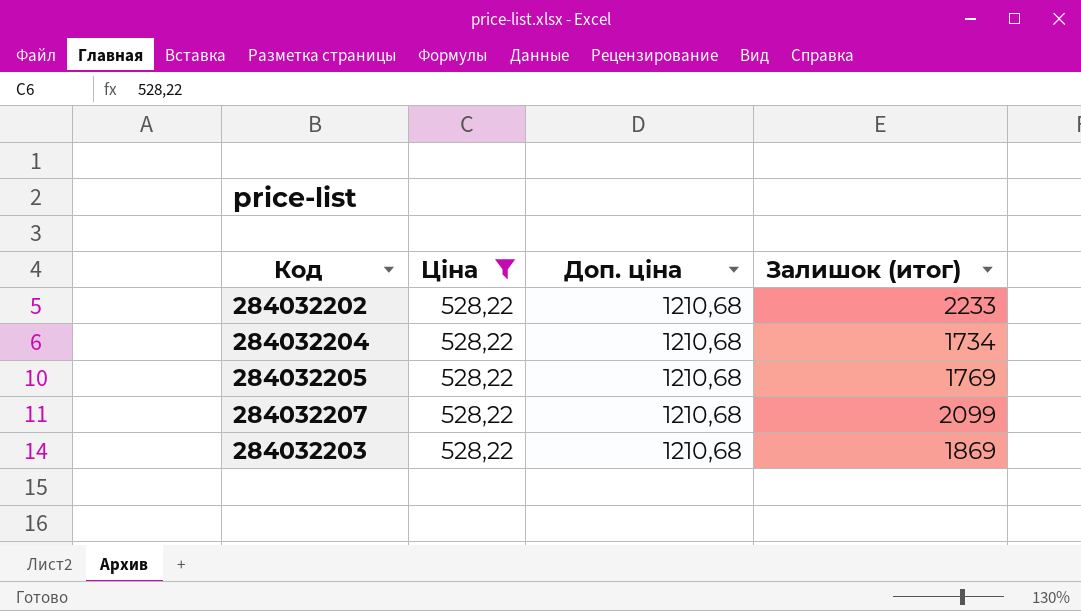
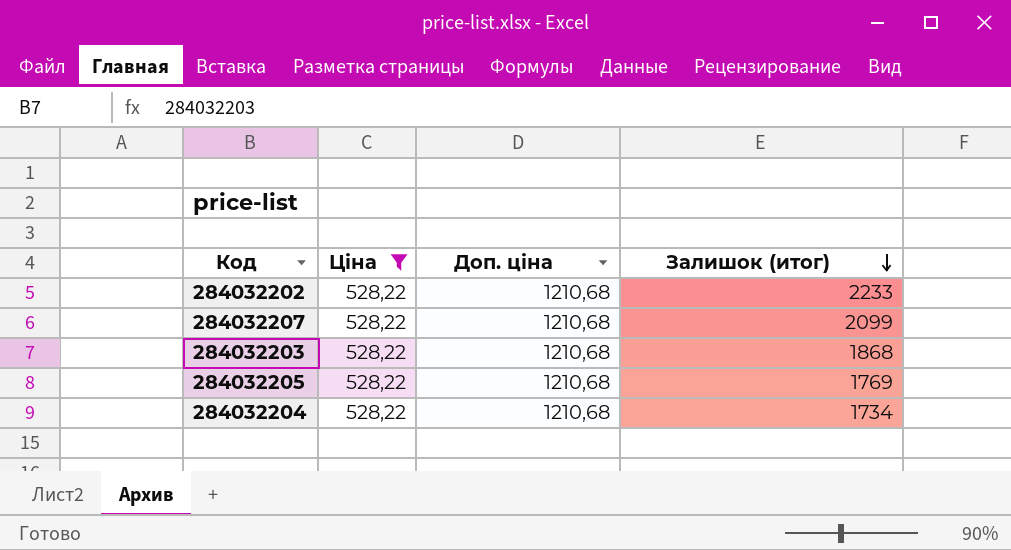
row order: none -> Залишок (итог) descending
284032203 | Залишок (итог): 1869 -> 1868

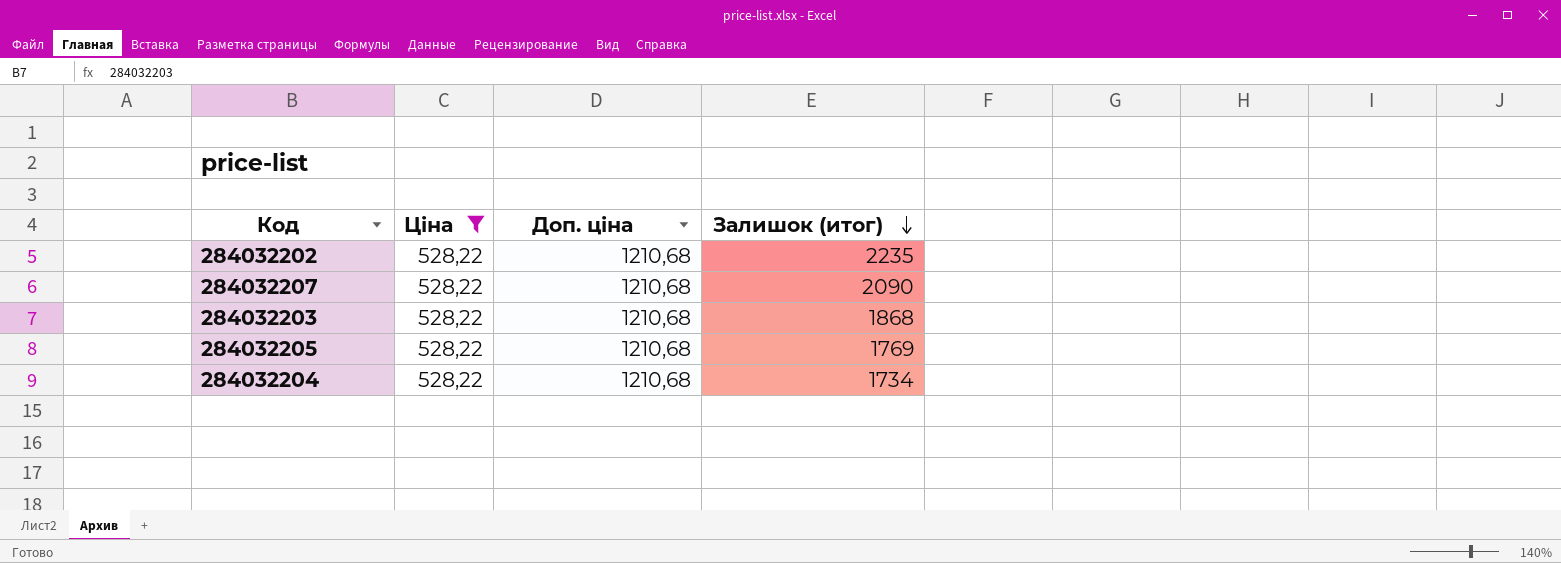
284032202 | Залишок (итог): 2233 -> 2235
284032207 | Залишок (итог): 2099 -> 2090

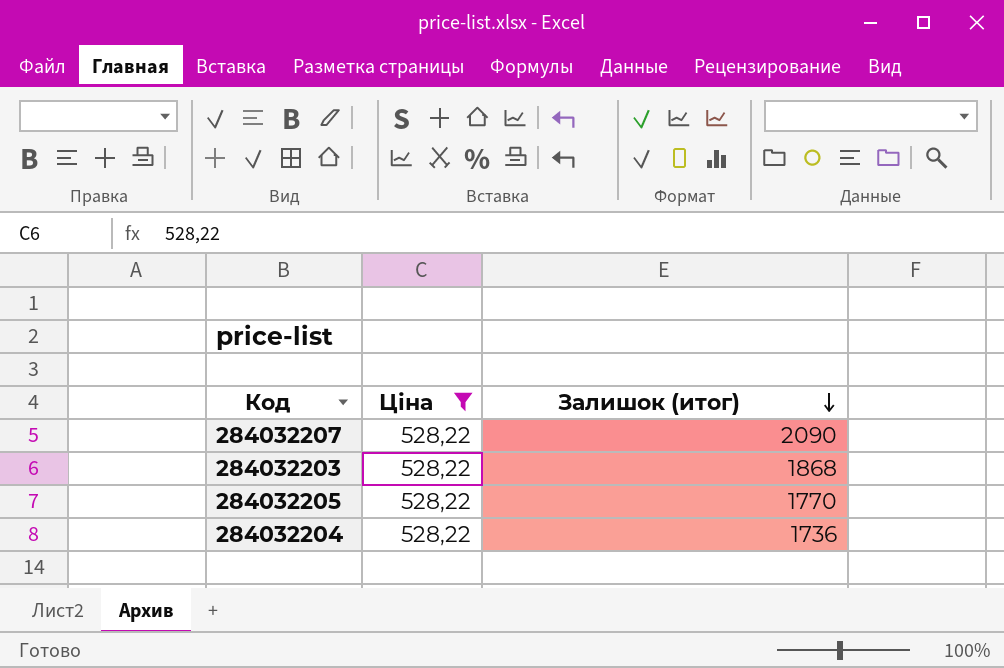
column Доп. ціна | position: 3 -> none
row 284032202: 528,22 | 1210,68 | 2235 -> none
284032205 | Залишок (итог): 1769 -> 1770
284032204 | Залишок (итог): 1734 -> 1736

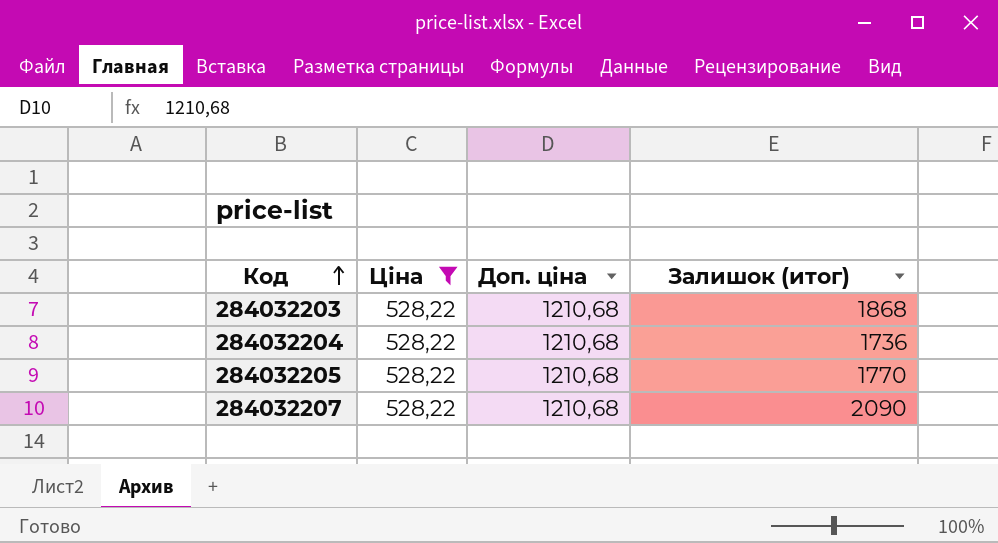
row order: Залишок (итог) descending -> Код ascending
column Доп. ціна | position: none -> 3

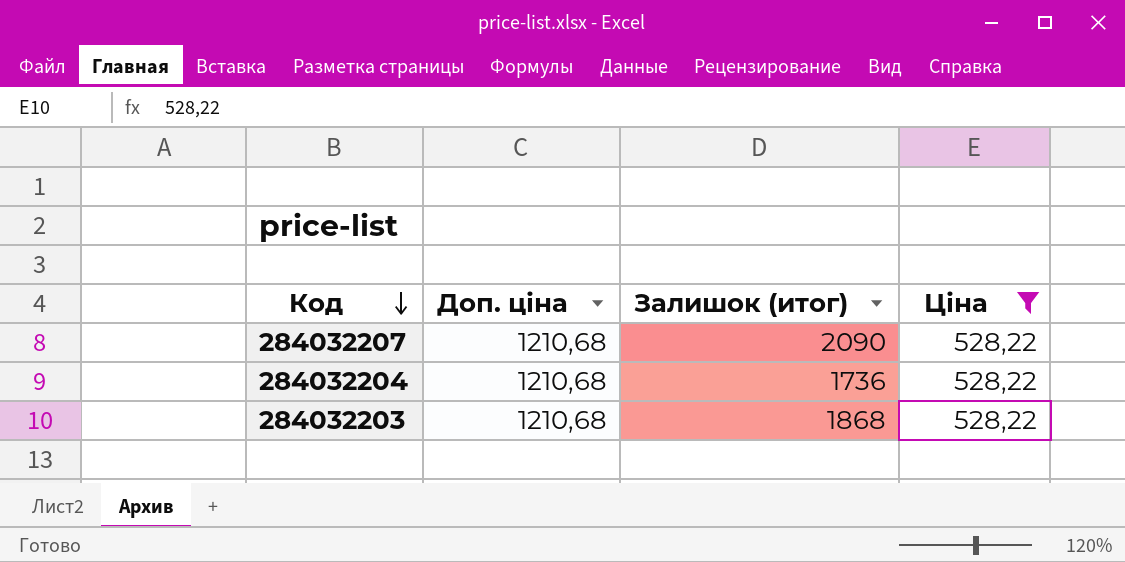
row order: Код ascending -> Код descending
column Ціна | position: 2 -> 4
row 284032205: 528,22 | 1210,68 | 1770 -> none

